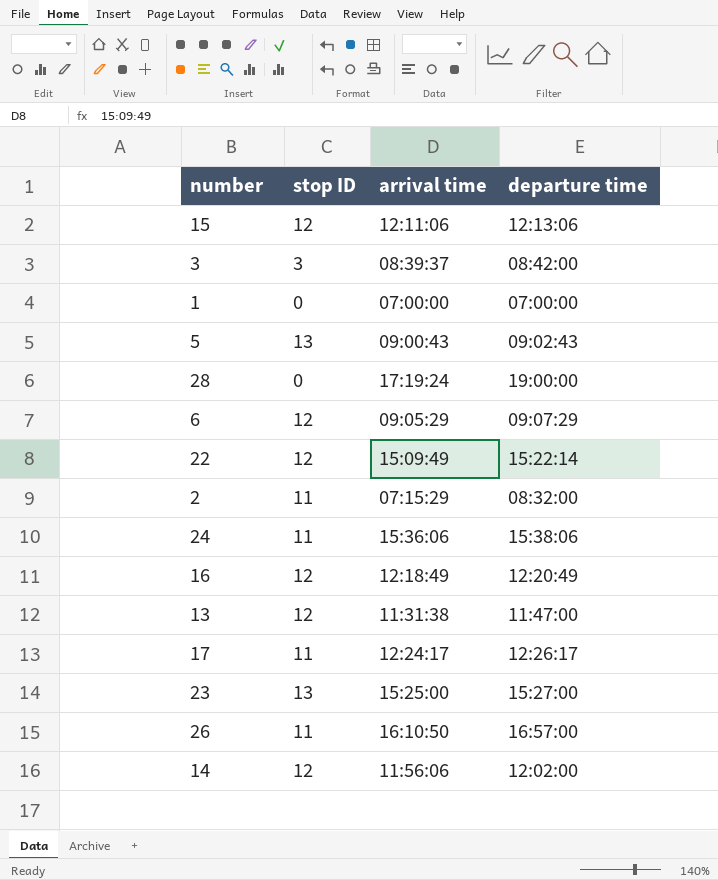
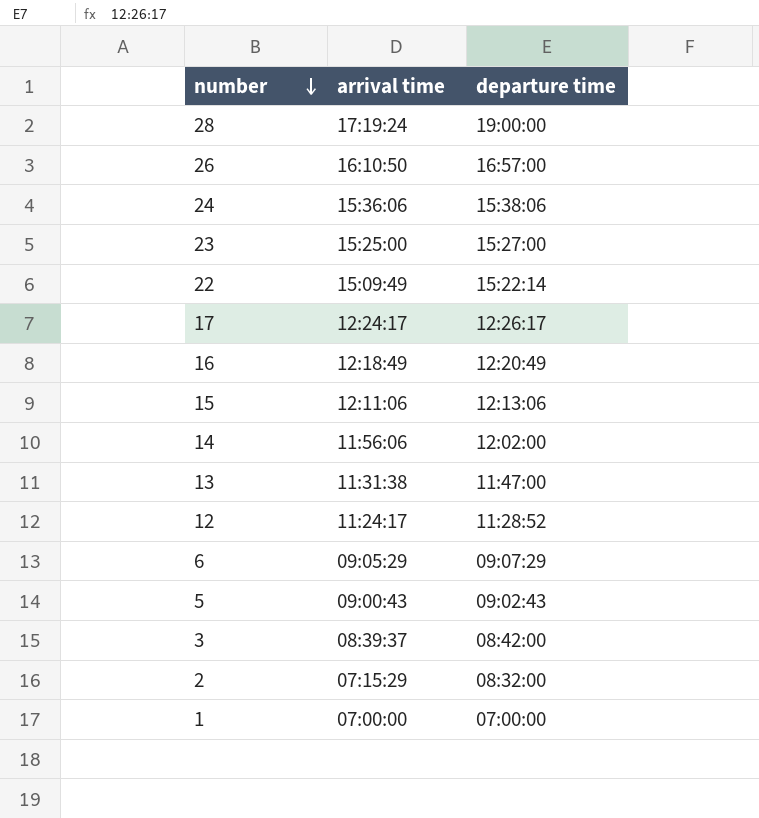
row order: none -> number descending
column stop ID | position: 2 -> none
row 12: none -> 11:24:17 | 11:28:52

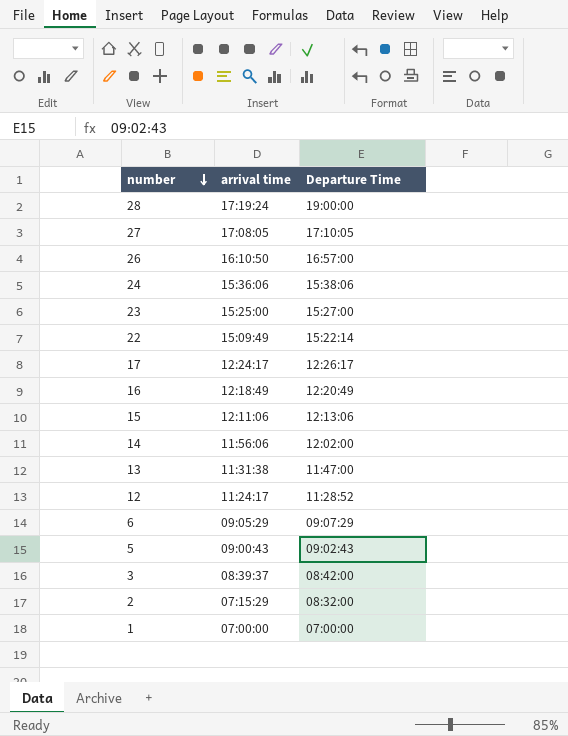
column name: departure time -> Departure Time
row 27: none -> 17:08:05 | 17:10:05

